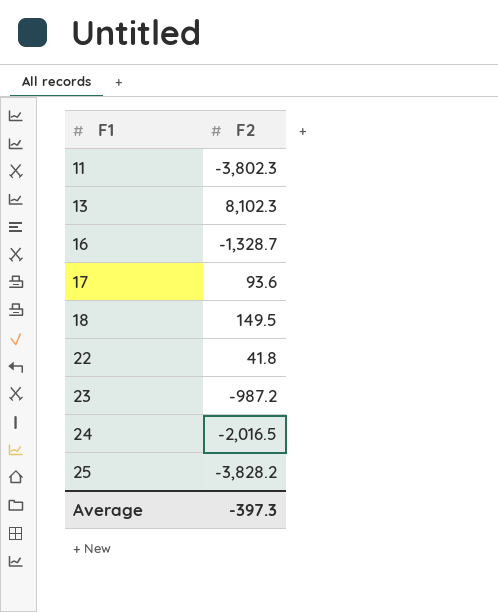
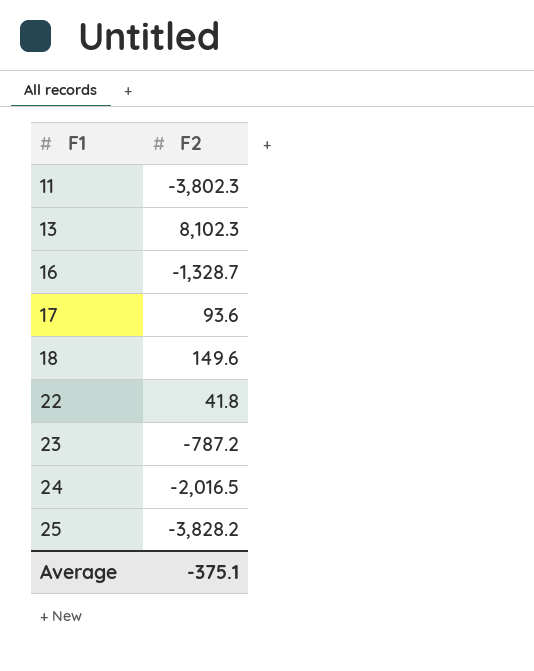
18 | F2: 149.5 -> 149.6
23 | F2: -987.2 -> -787.2
Average | F2: -397.3 -> -375.1

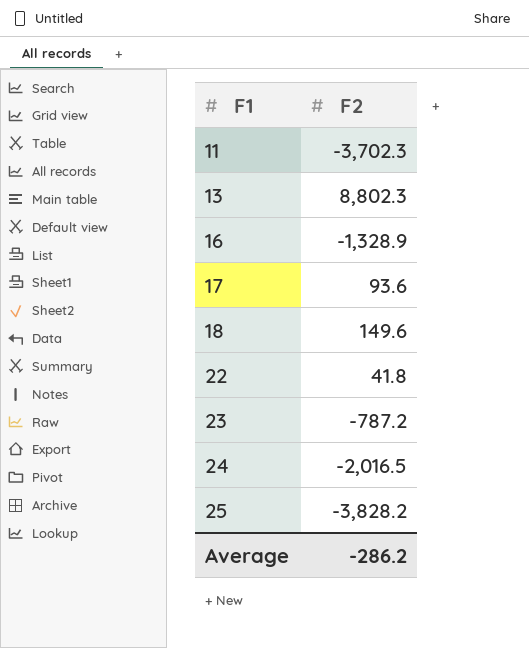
11 | F2: -3,802.3 -> -3,702.3
13 | F2: 8,102.3 -> 8,802.3
16 | F2: -1,328.7 -> -1,328.9
Average | F2: -375.1 -> -286.2

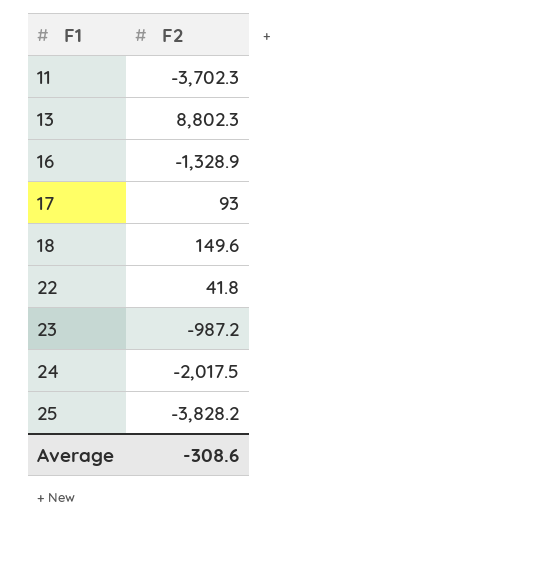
17 | F2: 93.6 -> 93
23 | F2: -787.2 -> -987.2
24 | F2: -2,016.5 -> -2,017.5
Average | F2: -286.2 -> -308.6

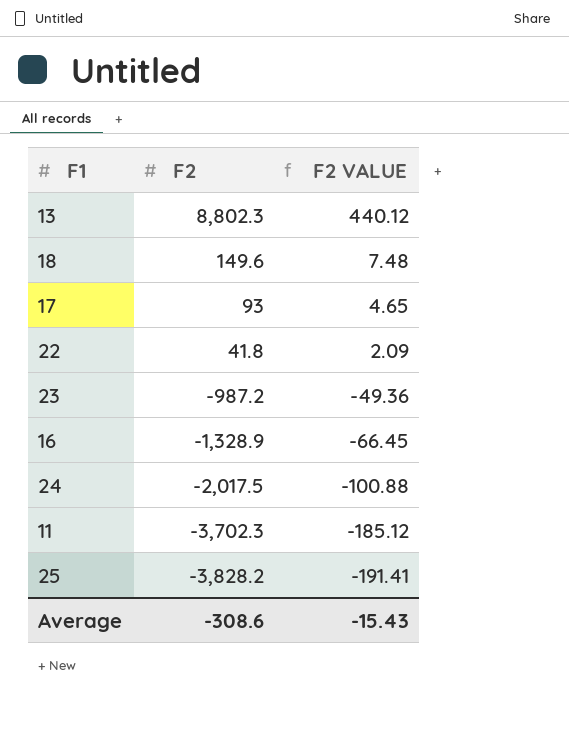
row order: F1 ascending -> F2 descending
column F2 VALUE | formula: none -> [F2] * 0.05

